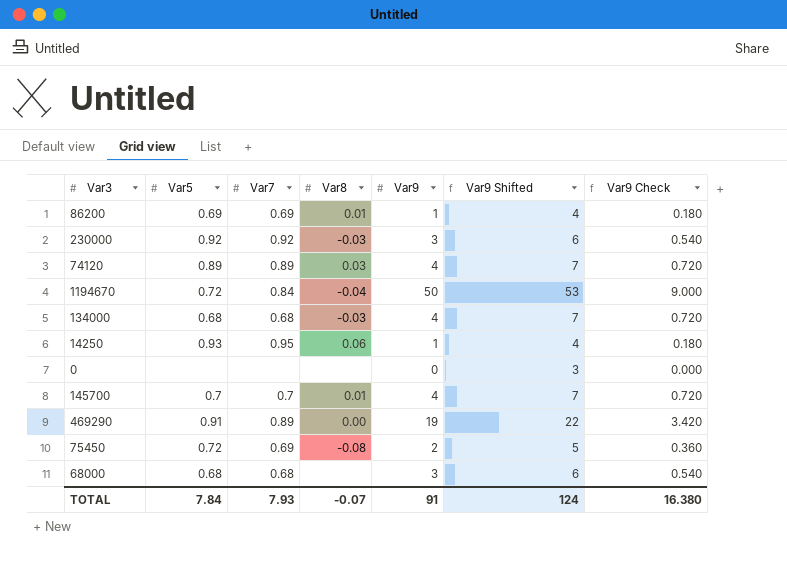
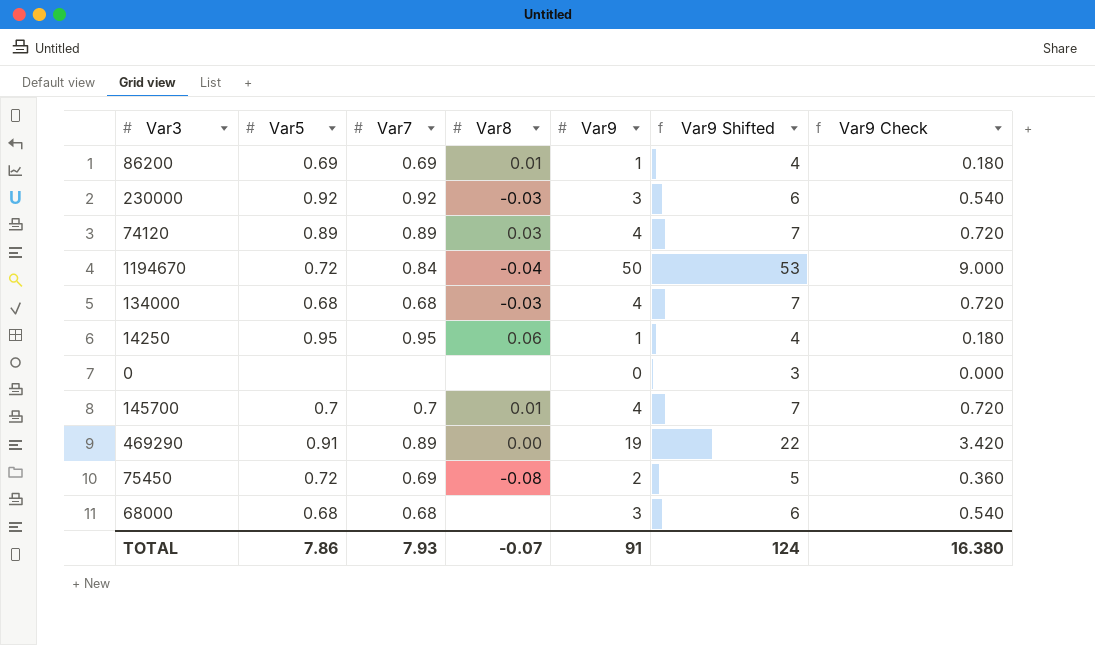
14250 | Var5: 0.93 -> 0.95
TOTAL | Var5: 7.84 -> 7.86

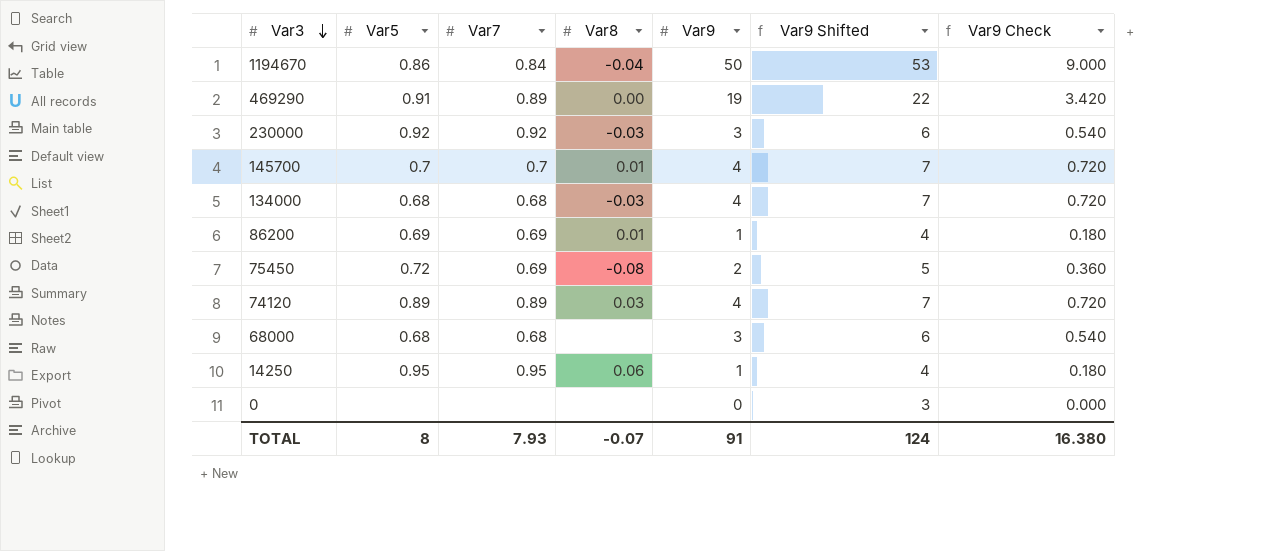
row order: none -> Var3 descending
1194670 | Var5: 0.72 -> 0.86
TOTAL | Var5: 7.86 -> 8

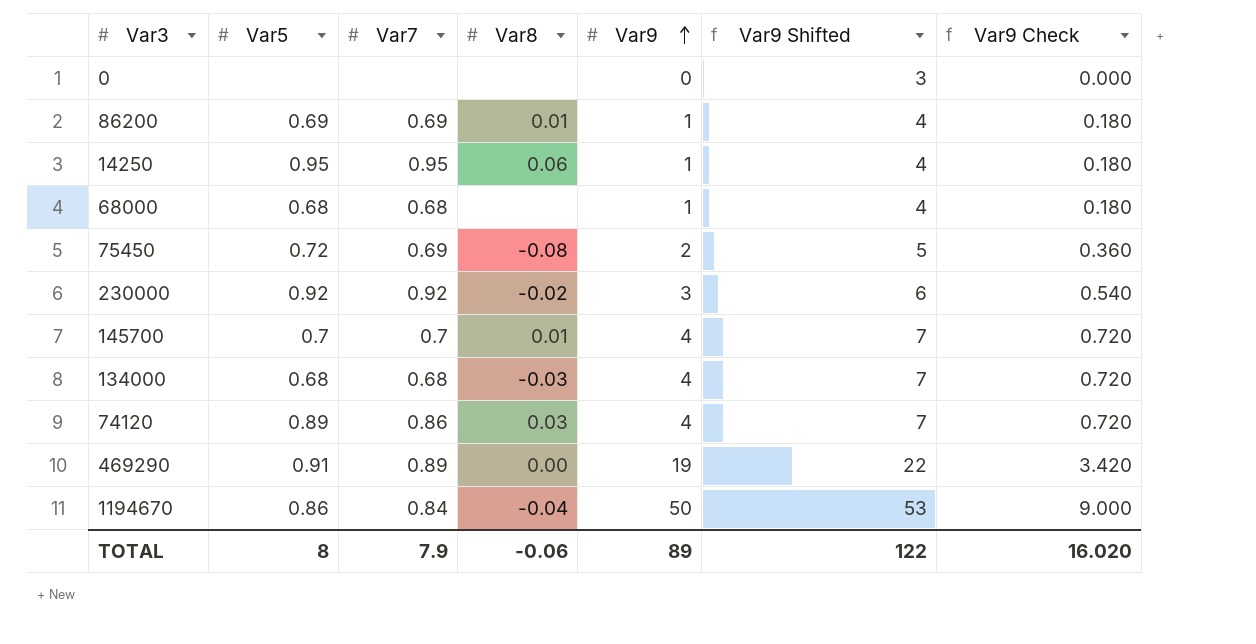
row order: Var3 descending -> Var9 ascending
68000 | Var9: 3 -> 1
68000 | Var9 Shifted: 6 -> 4
68000 | Var9 Check: 0.540 -> 0.180
230000 | Var8: -0.03 -> -0.02
74120 | Var7: 0.89 -> 0.86
TOTAL | Var7: 7.93 -> 7.9
TOTAL | Var8: -0.07 -> -0.06
TOTAL | Var9: 91 -> 89
TOTAL | Var9 Shifted: 124 -> 122
TOTAL | Var9 Check: 16.380 -> 16.020

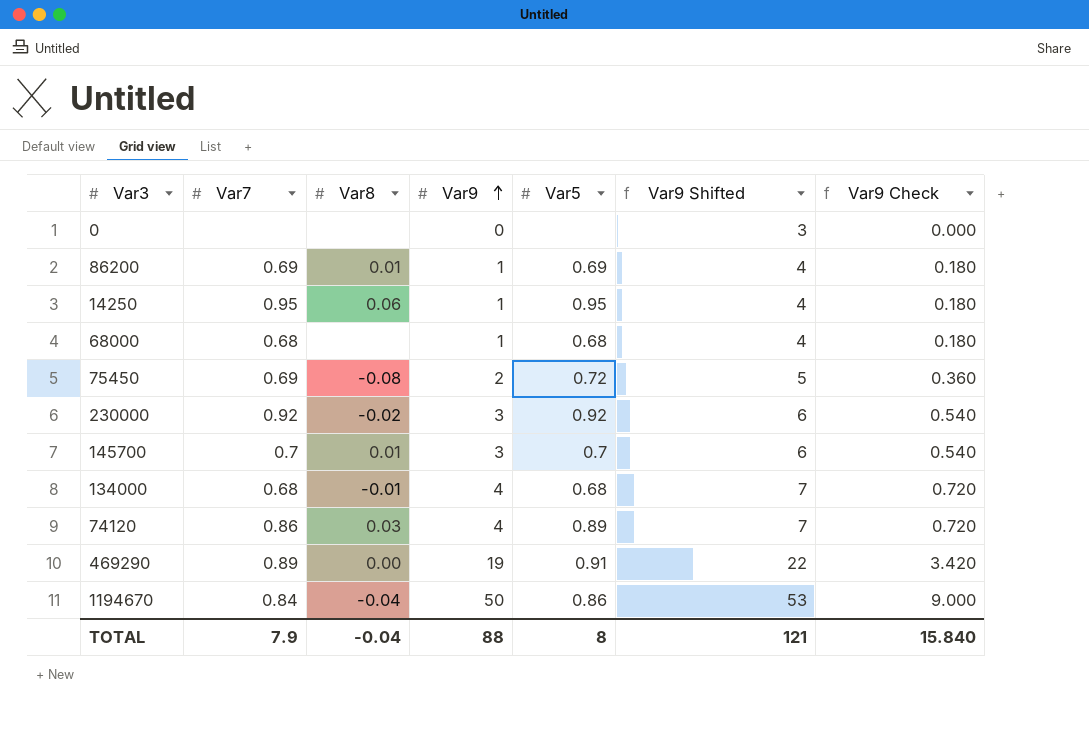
column Var5 | position: 2 -> 5
145700 | Var9: 4 -> 3
145700 | Var9 Shifted: 7 -> 6
145700 | Var9 Check: 0.720 -> 0.540
134000 | Var8: -0.03 -> -0.01
TOTAL | Var8: -0.06 -> -0.04
TOTAL | Var9: 89 -> 88
TOTAL | Var9 Shifted: 122 -> 121
TOTAL | Var9 Check: 16.020 -> 15.840

